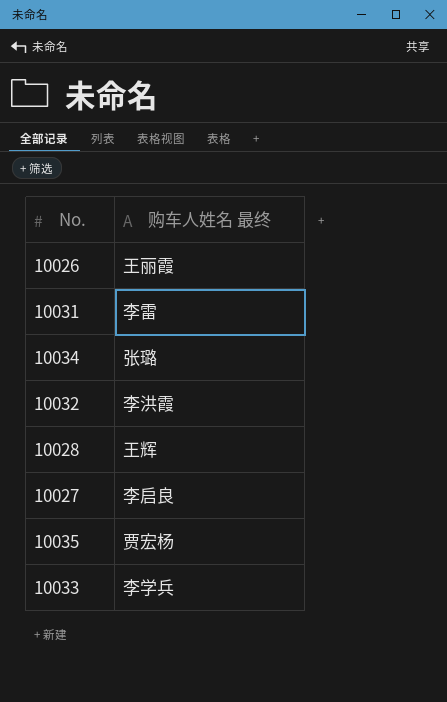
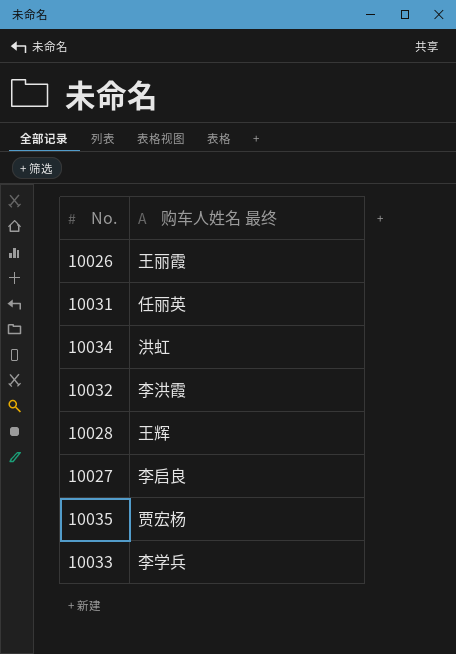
10031 | 购车人姓名 最终: 李雷 -> 任丽英
10034 | 购车人姓名 最终: 张璐 -> 洪虹

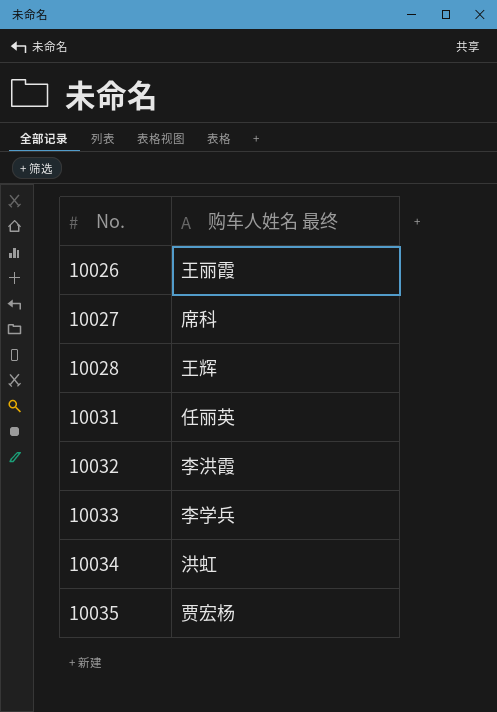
row order: none -> No. ascending
10027 | 购车人姓名 最终: 李启良 -> 席科

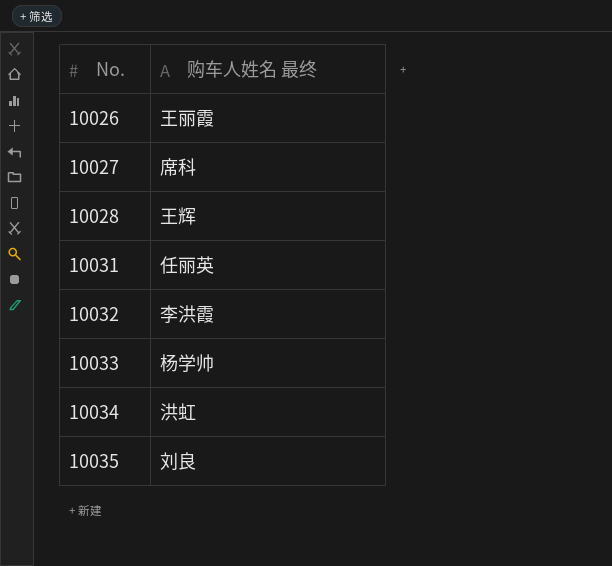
10033 | 购车人姓名 最终: 李学兵 -> 杨学帅
10035 | 购车人姓名 最终: 贾宏杨 -> 刘良

